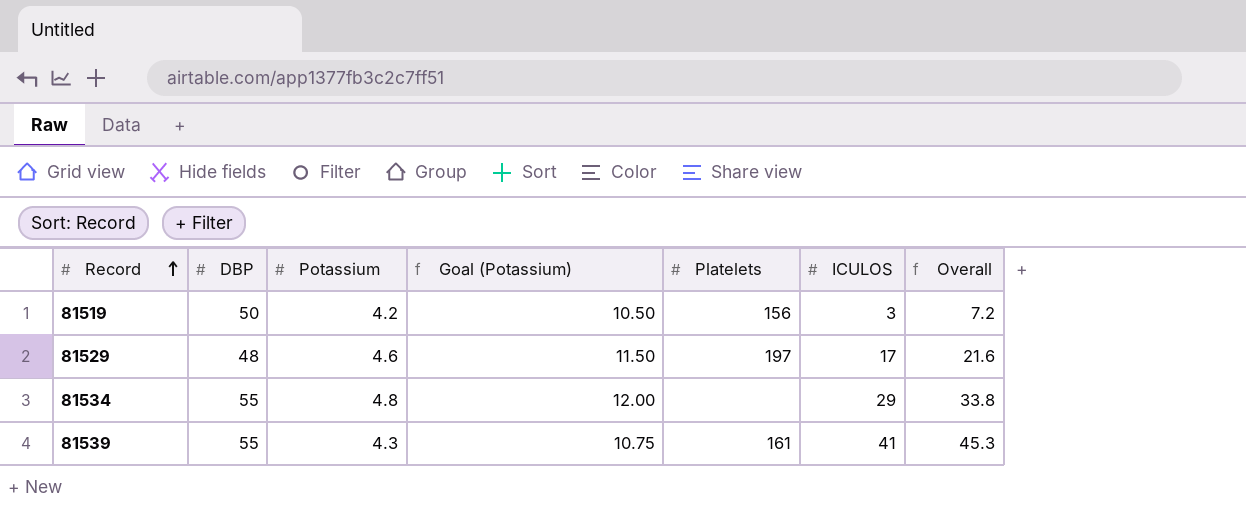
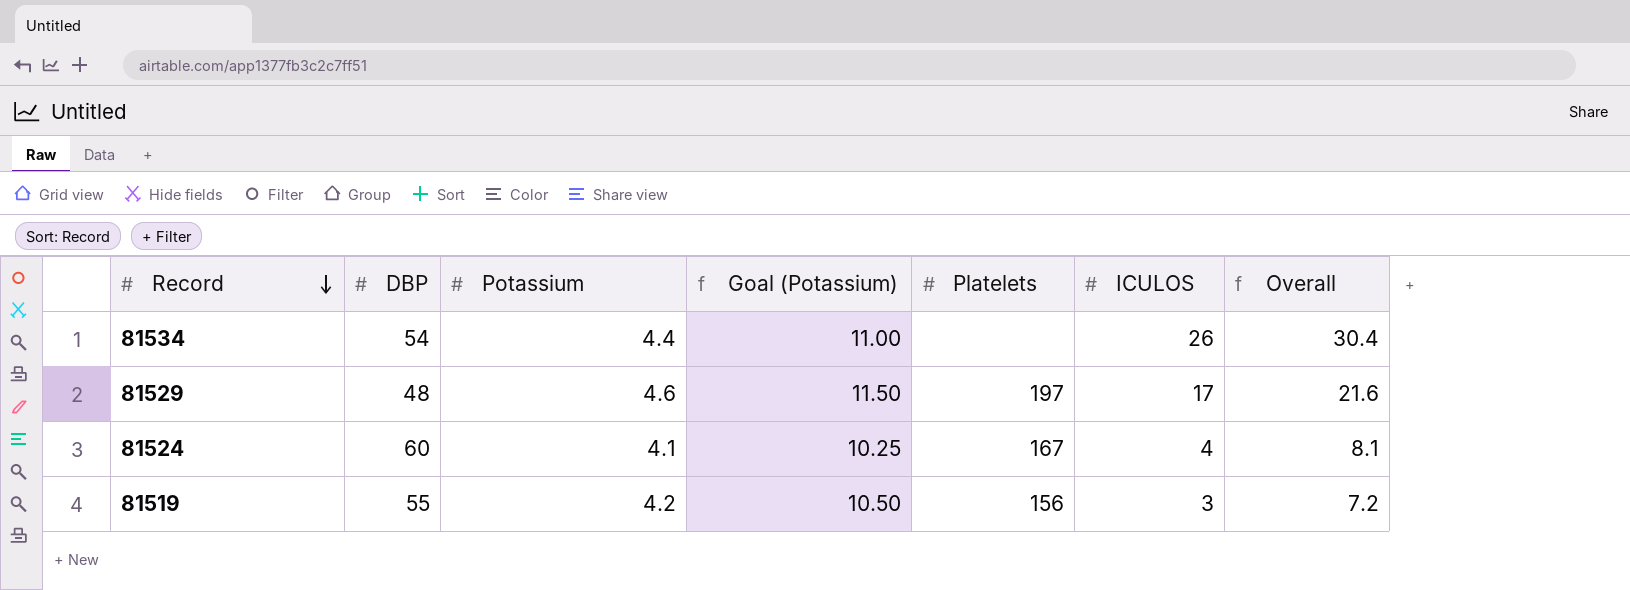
row order: Record ascending -> Record descending
row 81539: 55 | 4.3 | 10.75 | 161 | 41 | 45.3 -> none
81534 | DBP: 55 -> 54
81534 | Potassium: 4.8 -> 4.4
81534 | Goal (Potassium): 12.00 -> 11.00
81534 | ICULOS: 29 -> 26
81534 | Overall: 33.8 -> 30.4
row 81524: none -> 60 | 4.1 | 10.25 | 167 | 4 | 8.1
81519 | DBP: 50 -> 55

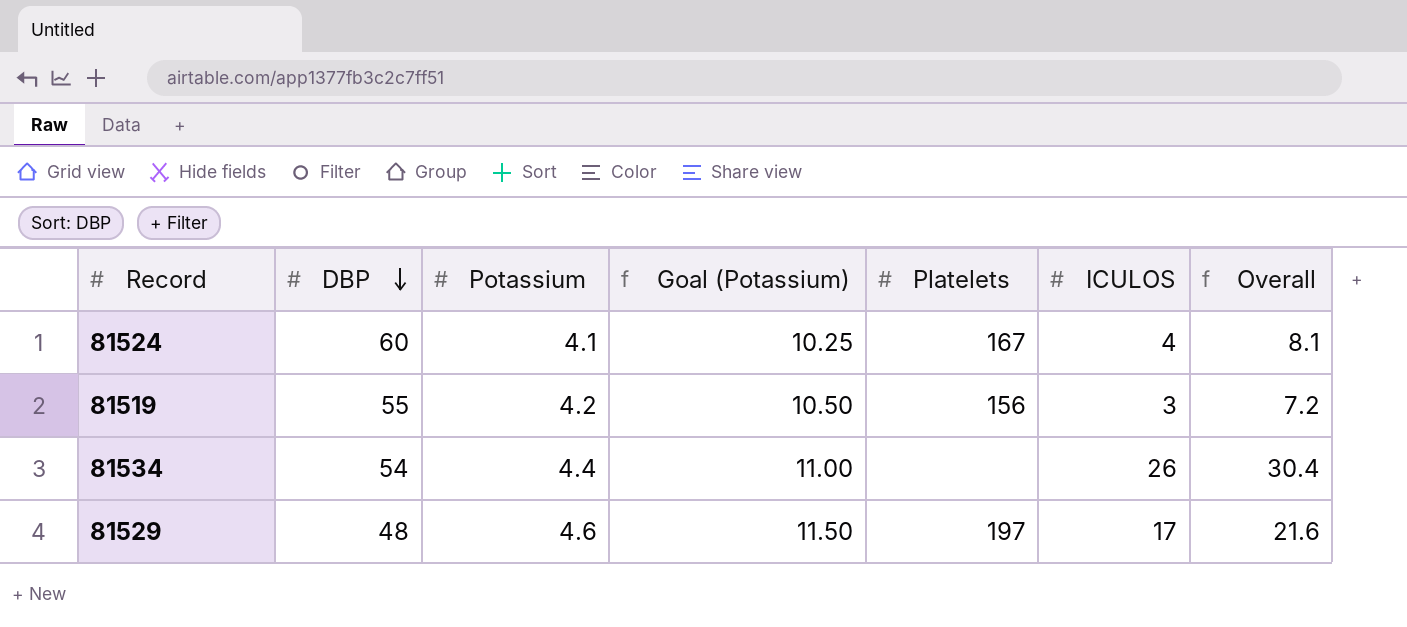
row order: Record descending -> DBP descending

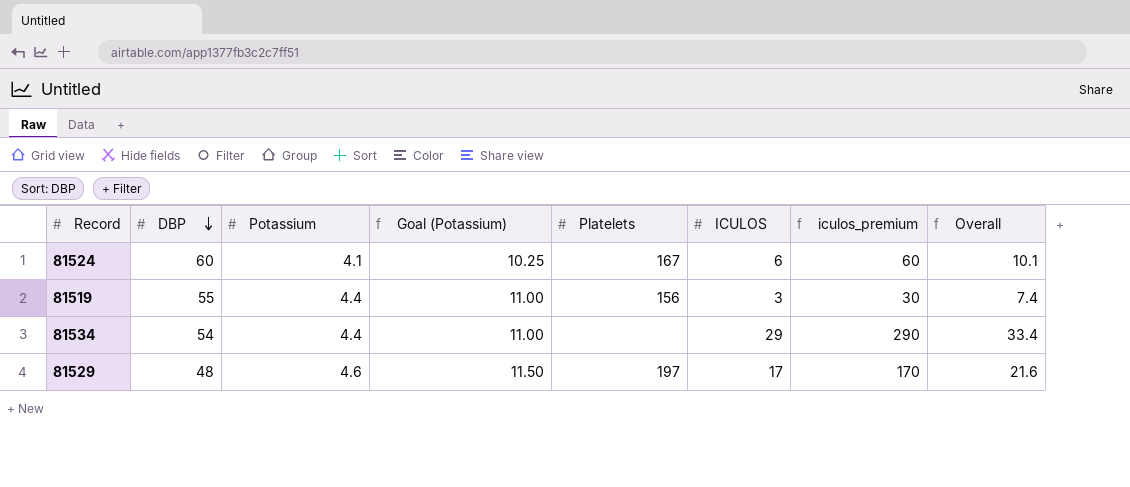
column iculos_premium | formula: none -> [ICULOS] * 10
81524 | ICULOS: 4 -> 6
81524 | Overall: 8.1 -> 10.1
81519 | Potassium: 4.2 -> 4.4
81519 | Goal (Potassium): 10.50 -> 11.00
81519 | Overall: 7.2 -> 7.4
81534 | ICULOS: 26 -> 29
81534 | Overall: 30.4 -> 33.4

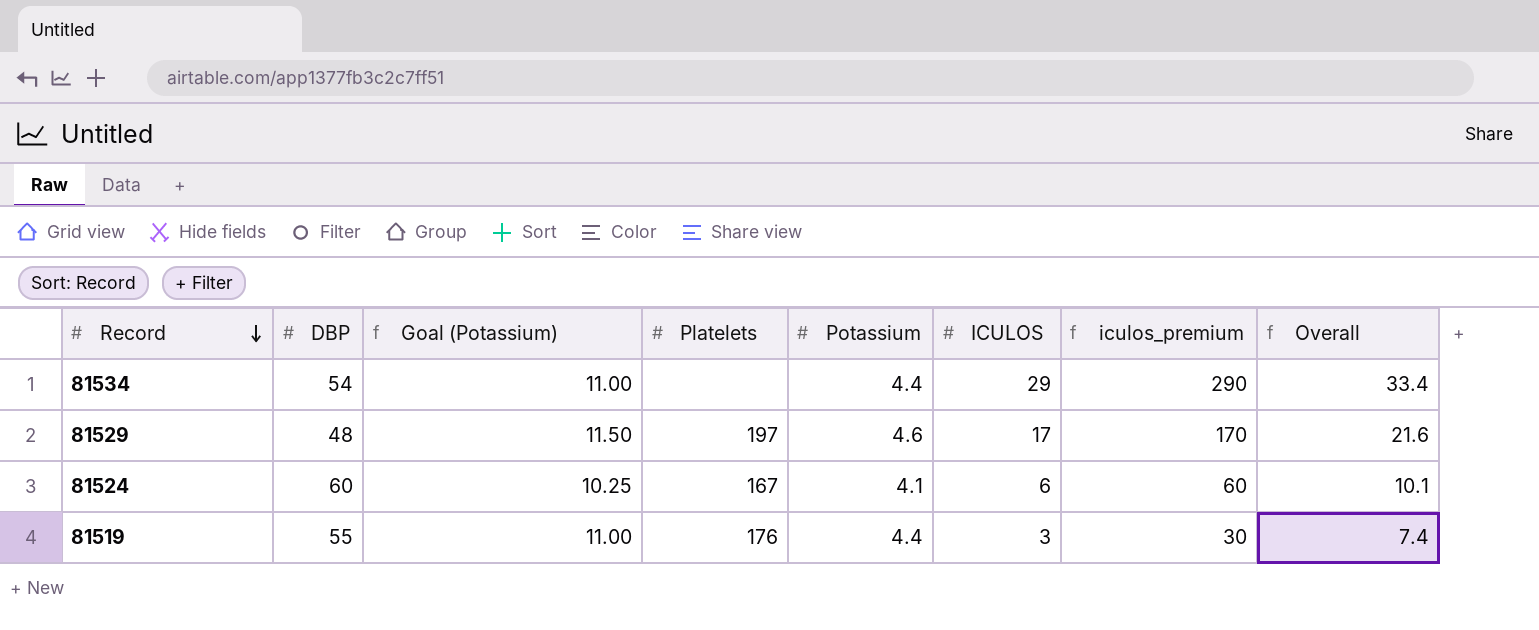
row order: DBP descending -> Record descending
column Potassium | position: 3 -> 5
81519 | Platelets: 156 -> 176

